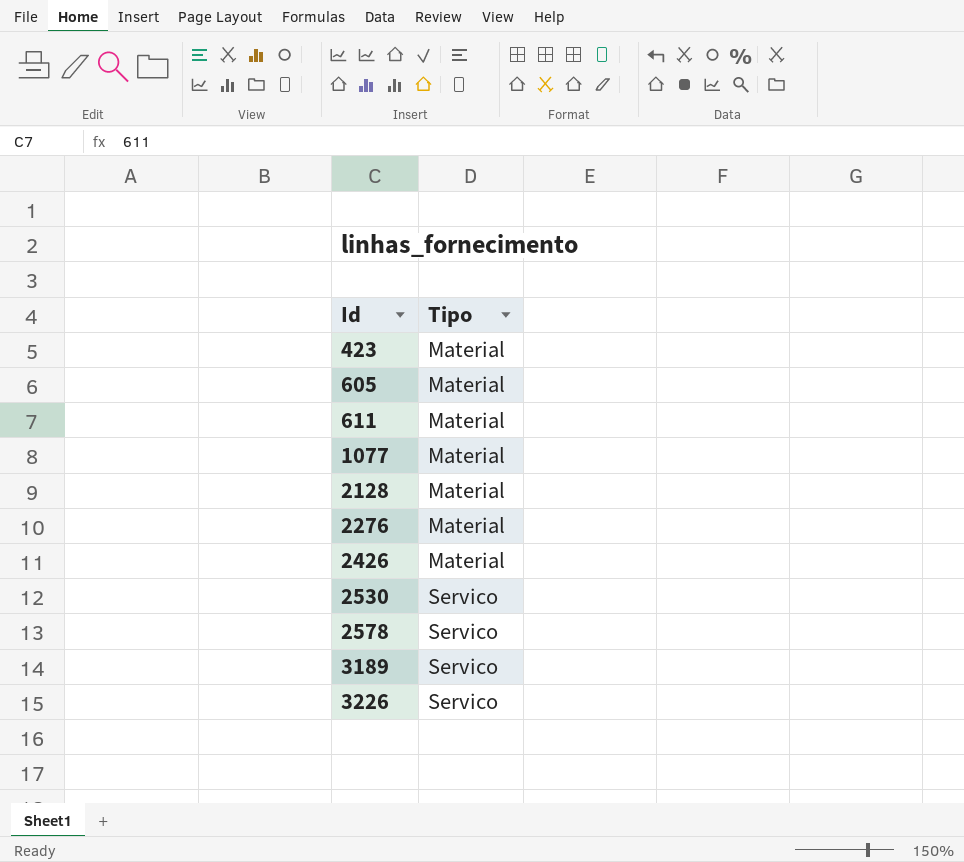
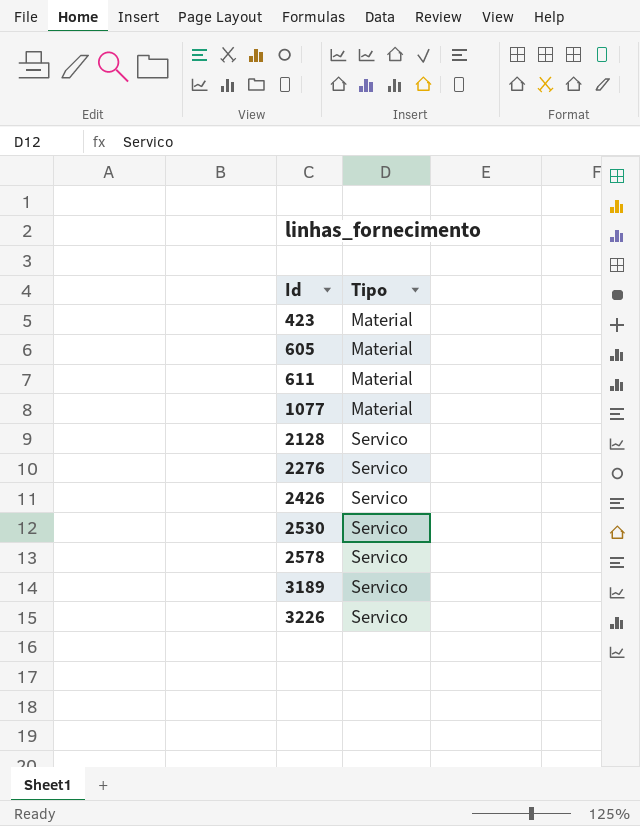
2128 | Tipo: Material -> Servico
2276 | Tipo: Material -> Servico
2426 | Tipo: Material -> Servico

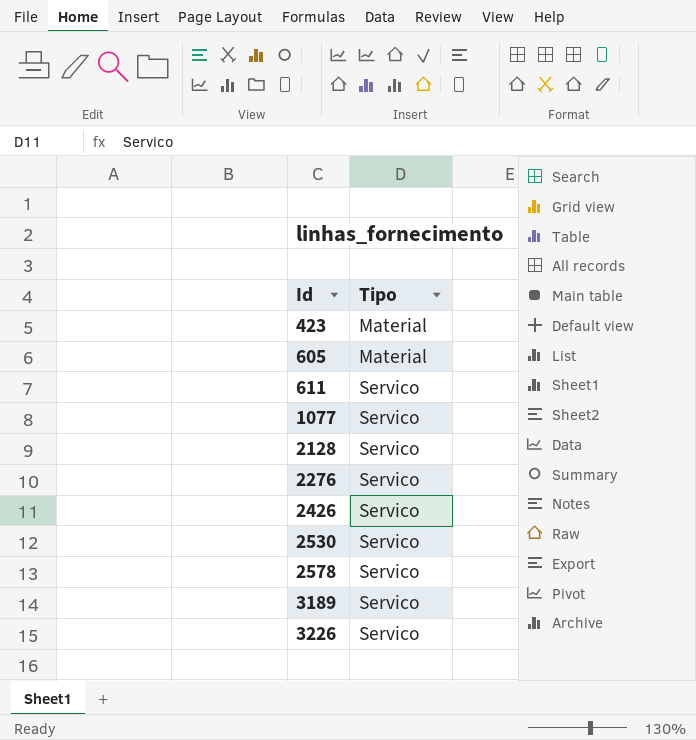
611 | Tipo: Material -> Servico
1077 | Tipo: Material -> Servico

